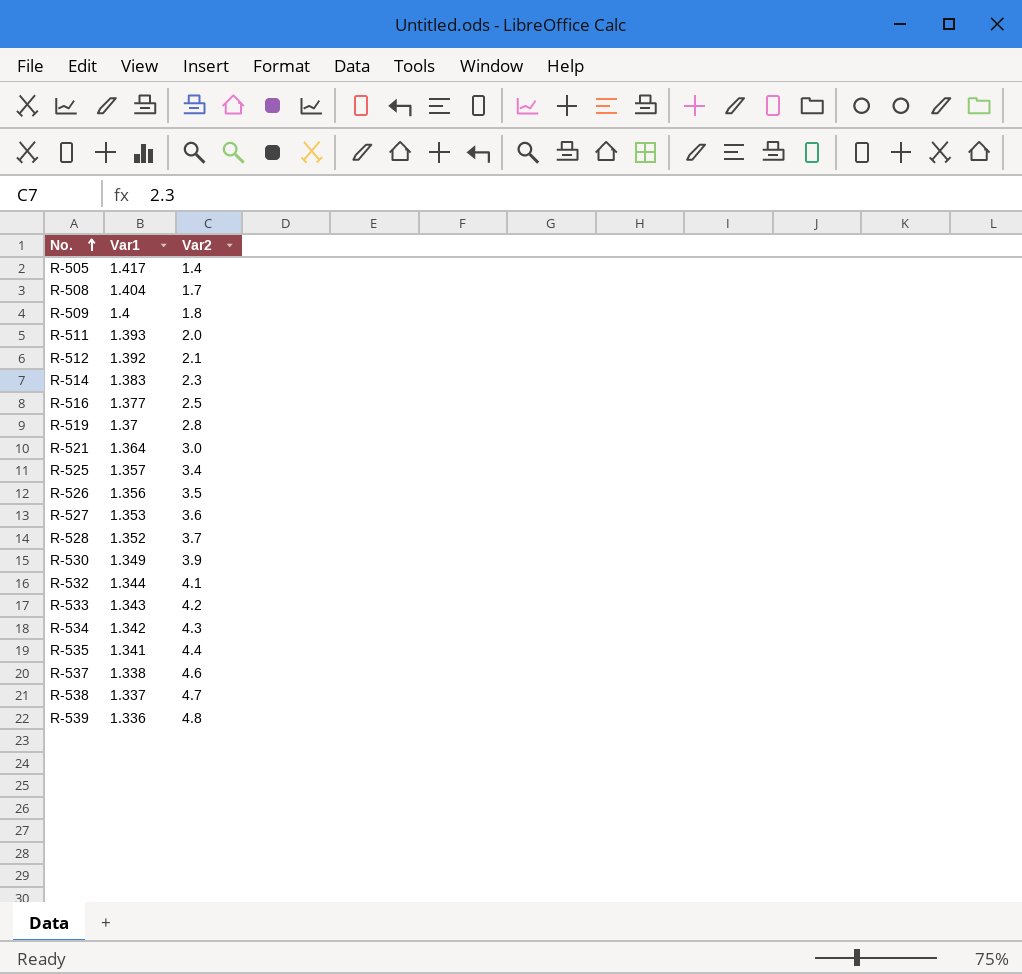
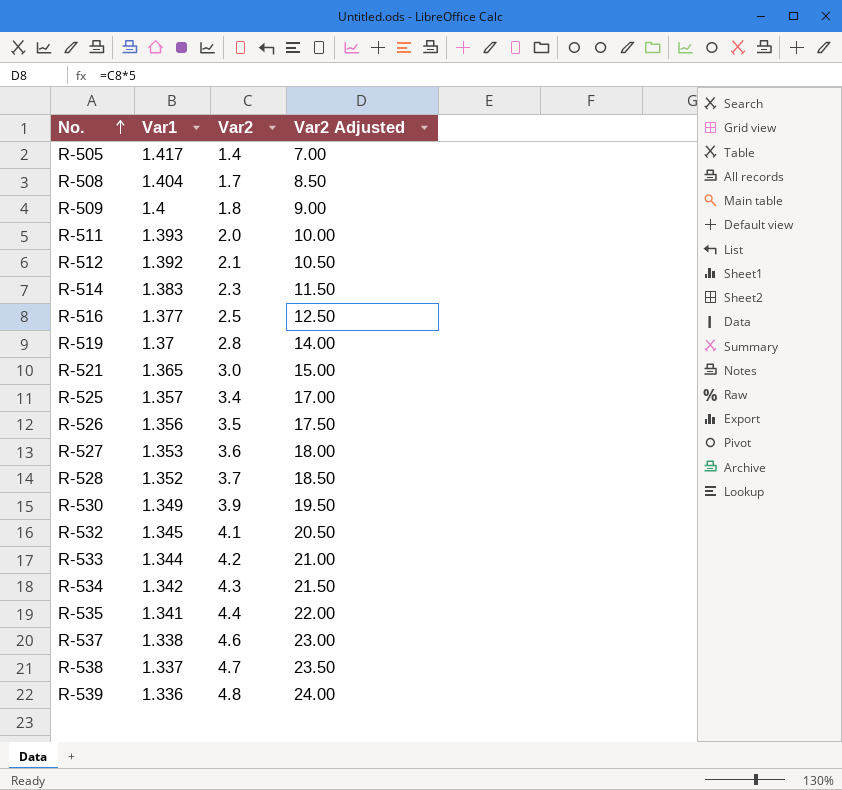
column Var2 Adjusted | formula: none -> [Var2] * 5
R-521 | Var1: 1.364 -> 1.365
R-532 | Var1: 1.344 -> 1.345
R-533 | Var1: 1.343 -> 1.344

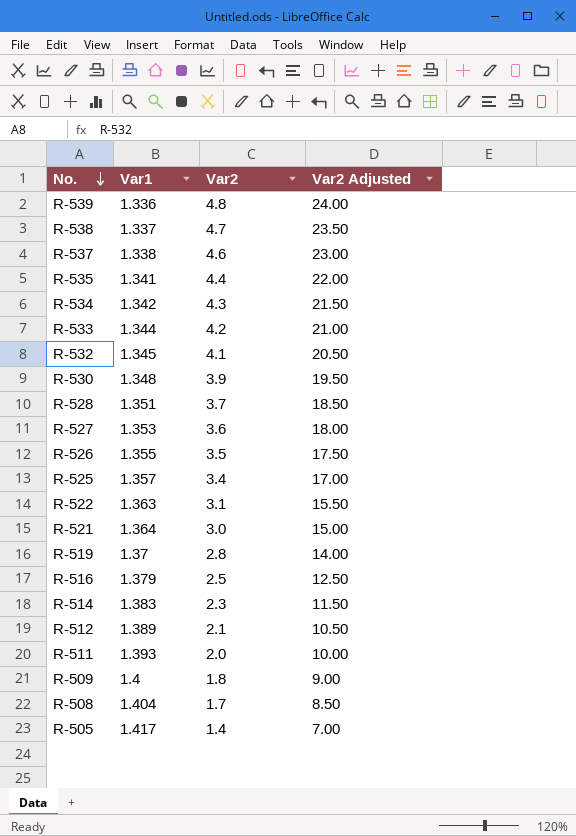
row order: No. ascending -> No. descending
R-530 | Var1: 1.349 -> 1.348
R-528 | Var1: 1.352 -> 1.351
R-526 | Var1: 1.356 -> 1.355
row R-522: none -> 1.363 | 3.1 | 15.50
R-521 | Var1: 1.365 -> 1.364
R-516 | Var1: 1.377 -> 1.379
R-512 | Var1: 1.392 -> 1.389

